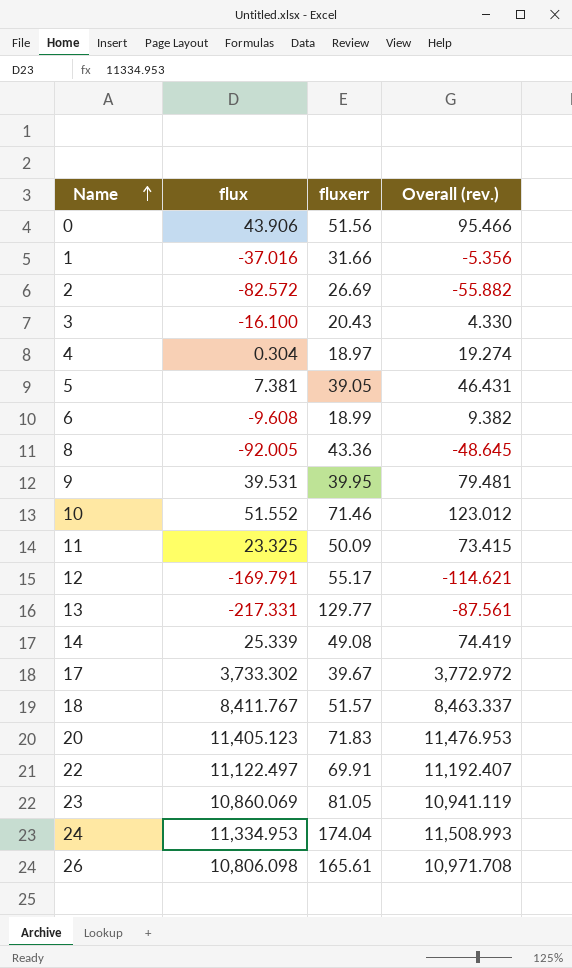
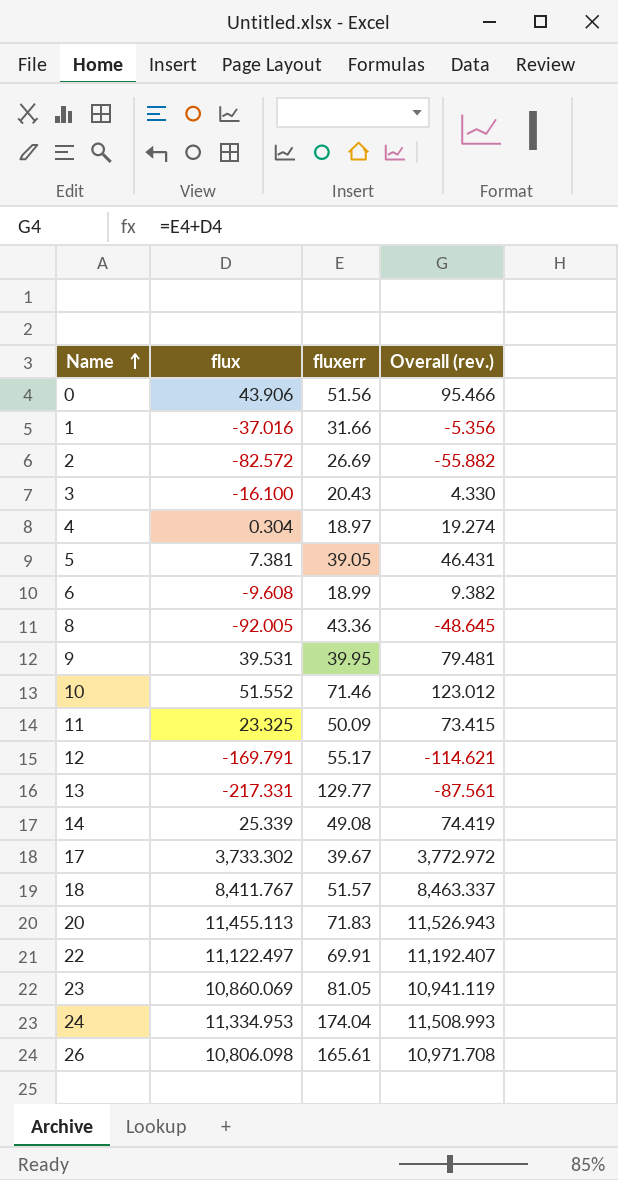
20 | flux: 11,405.123 -> 11,455.113
20 | Overall (rev.): 11,476.953 -> 11,526.943

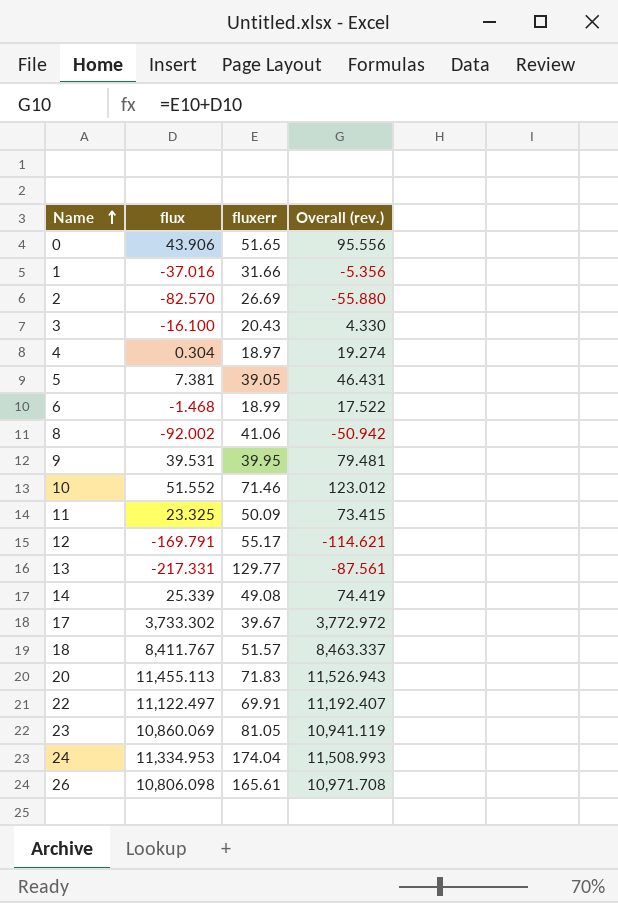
0 | fluxerr: 51.56 -> 51.65
0 | Overall (rev.): 95.466 -> 95.556
2 | flux: -82.572 -> -82.570
2 | Overall (rev.): -55.882 -> -55.880
6 | flux: -9.608 -> -1.468
6 | Overall (rev.): 9.382 -> 17.522
8 | flux: -92.005 -> -92.002
8 | fluxerr: 43.36 -> 41.06
8 | Overall (rev.): -48.645 -> -50.942

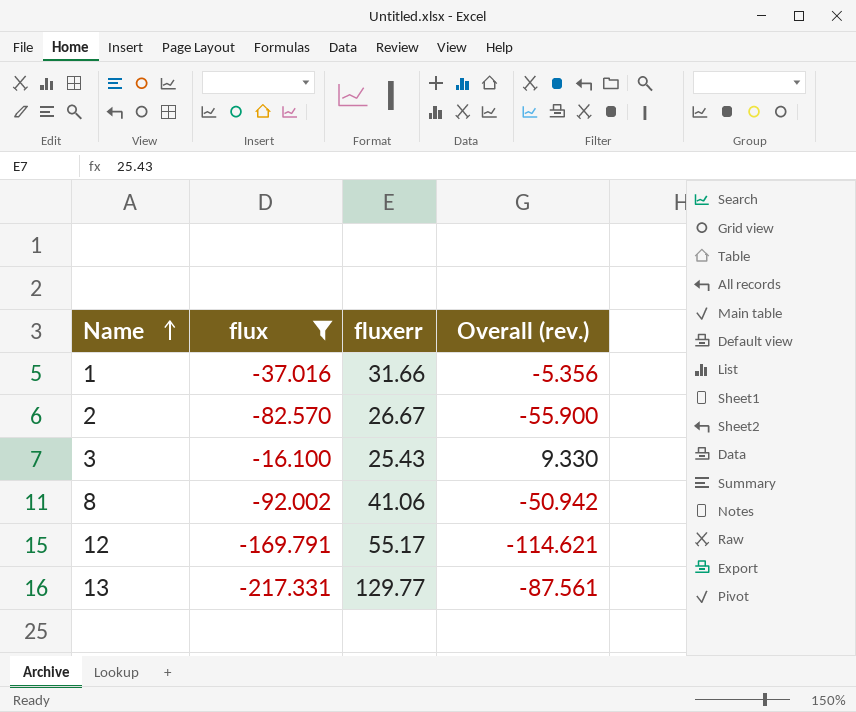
filter: none -> flux <= -16.100
2 | fluxerr: 26.69 -> 26.67
2 | Overall (rev.): -55.880 -> -55.900
3 | fluxerr: 20.43 -> 25.43
3 | Overall (rev.): 4.330 -> 9.330

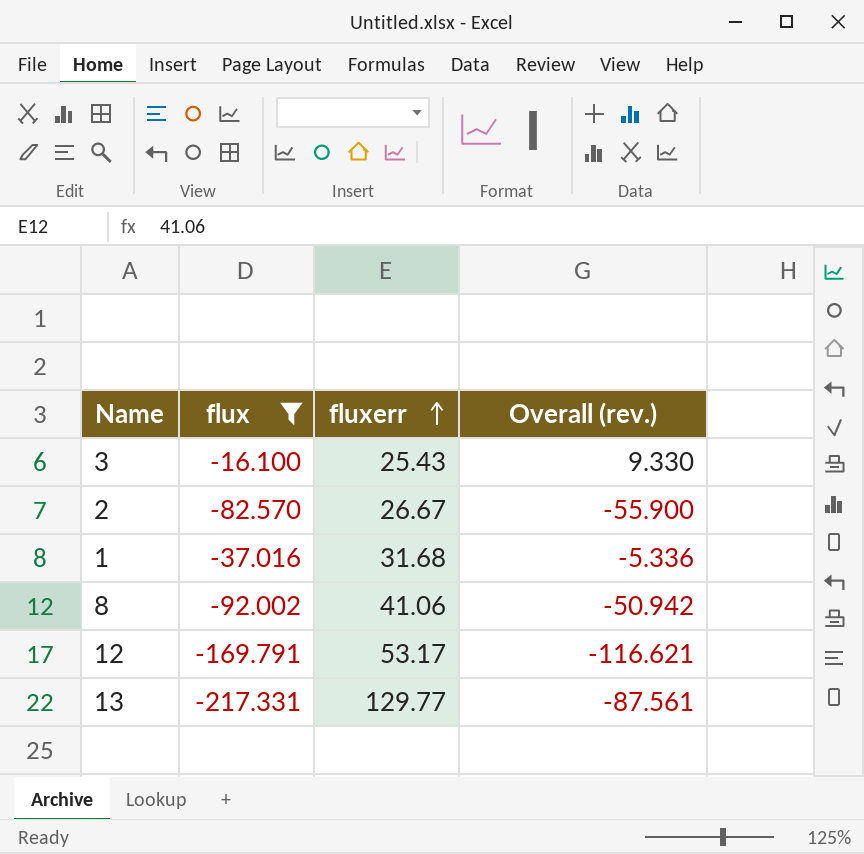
row order: Name ascending -> fluxerr ascending
1 | fluxerr: 31.66 -> 31.68
1 | Overall (rev.): -5.356 -> -5.336
12 | fluxerr: 55.17 -> 53.17
12 | Overall (rev.): -114.621 -> -116.621

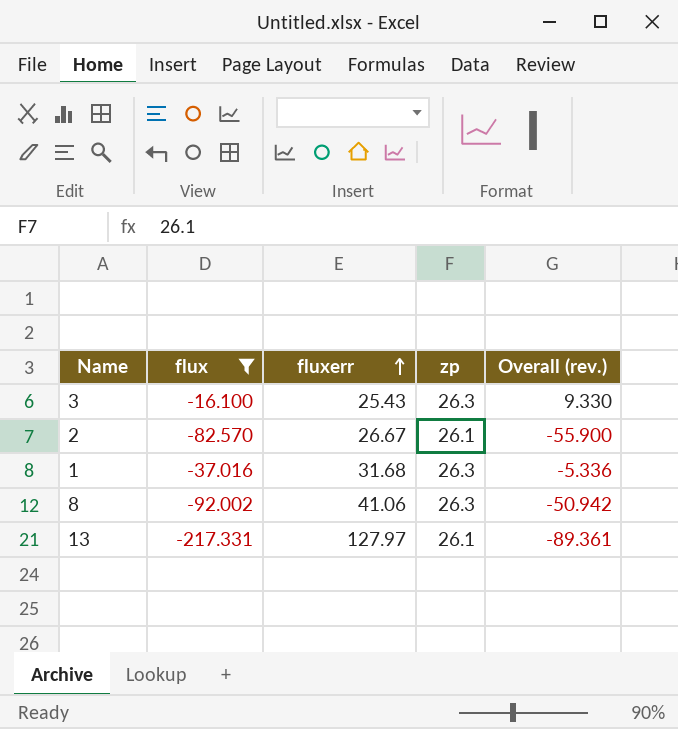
column zp | position: none -> 4
row 12: -169.791 | 53.17 | -116.621 -> none
13 | fluxerr: 129.77 -> 127.97
13 | Overall (rev.): -87.561 -> -89.361

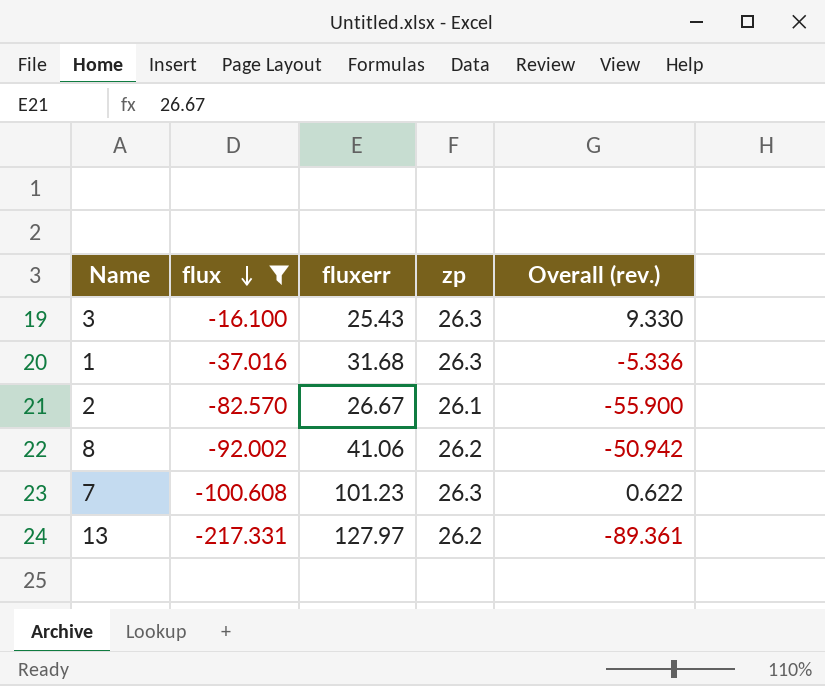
row order: fluxerr ascending -> flux descending
8 | zp: 26.3 -> 26.2
row 7: none -> -100.608 | 101.23 | 26.3 | 0.622
13 | zp: 26.1 -> 26.2

